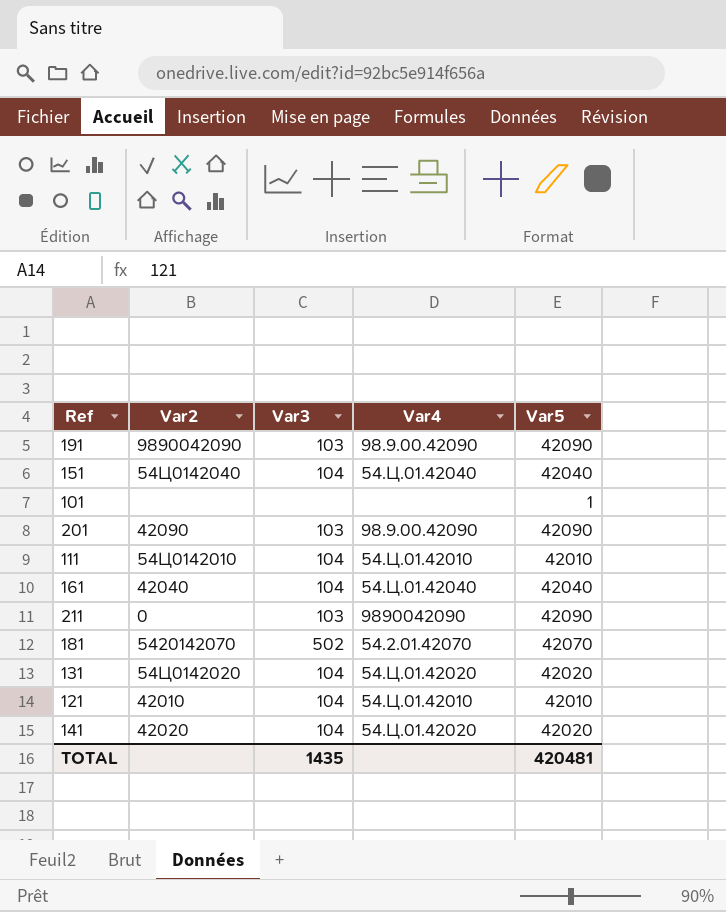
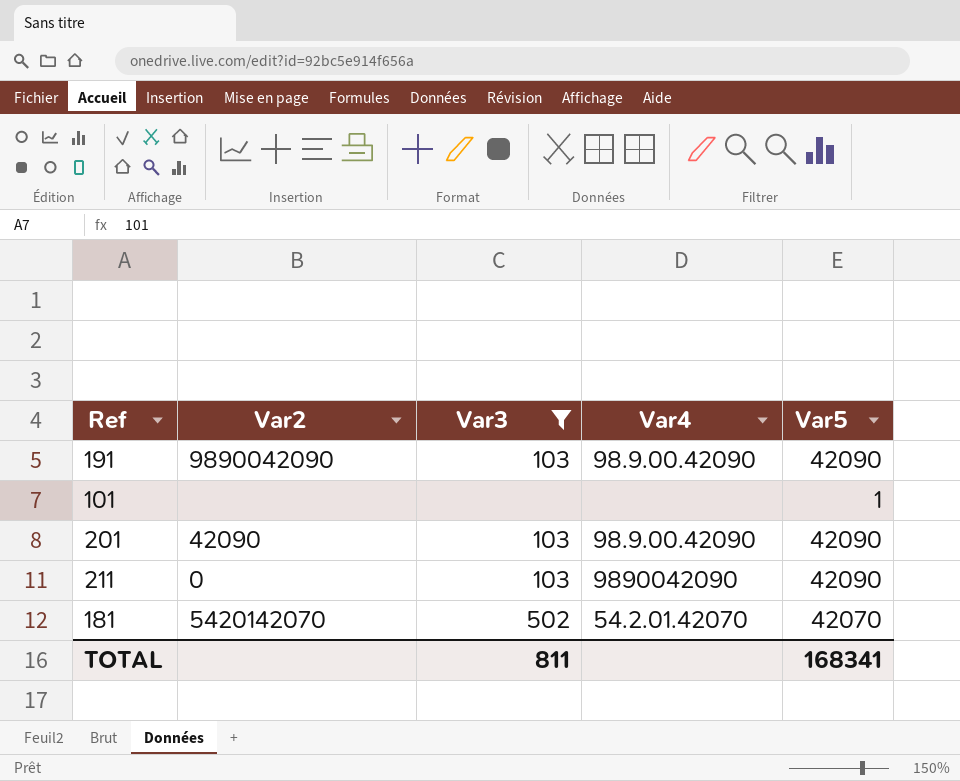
filter: none -> Var3 != 104
TOTAL | Var3: 1435 -> 811
TOTAL | Var5: 420481 -> 168341

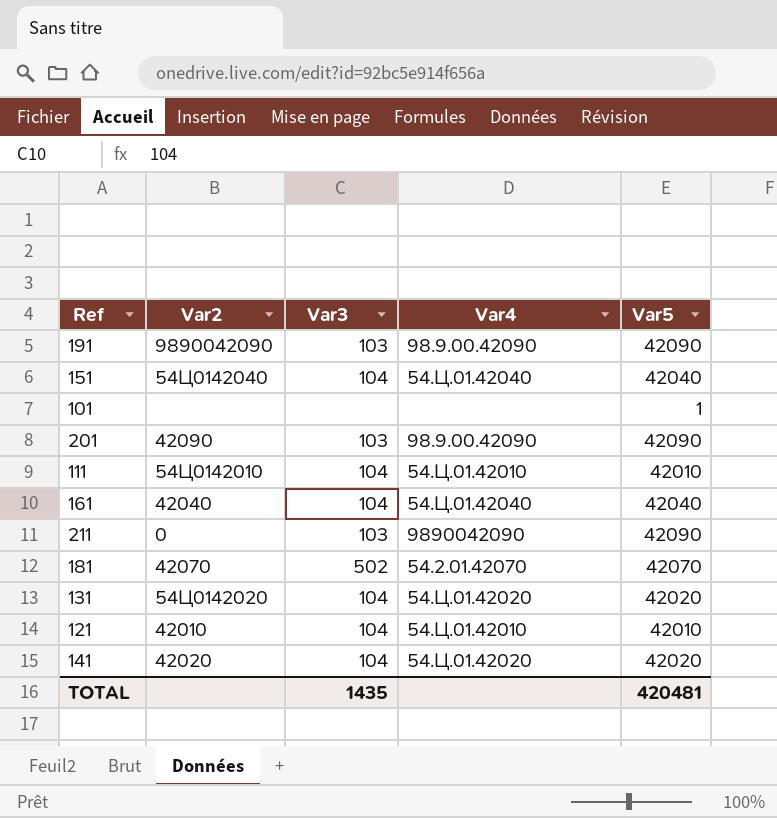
filter: Var3 != 104 -> none
181 | Var2: 5420142070 -> 42070
TOTAL | Var3: 811 -> 1435
TOTAL | Var5: 168341 -> 420481

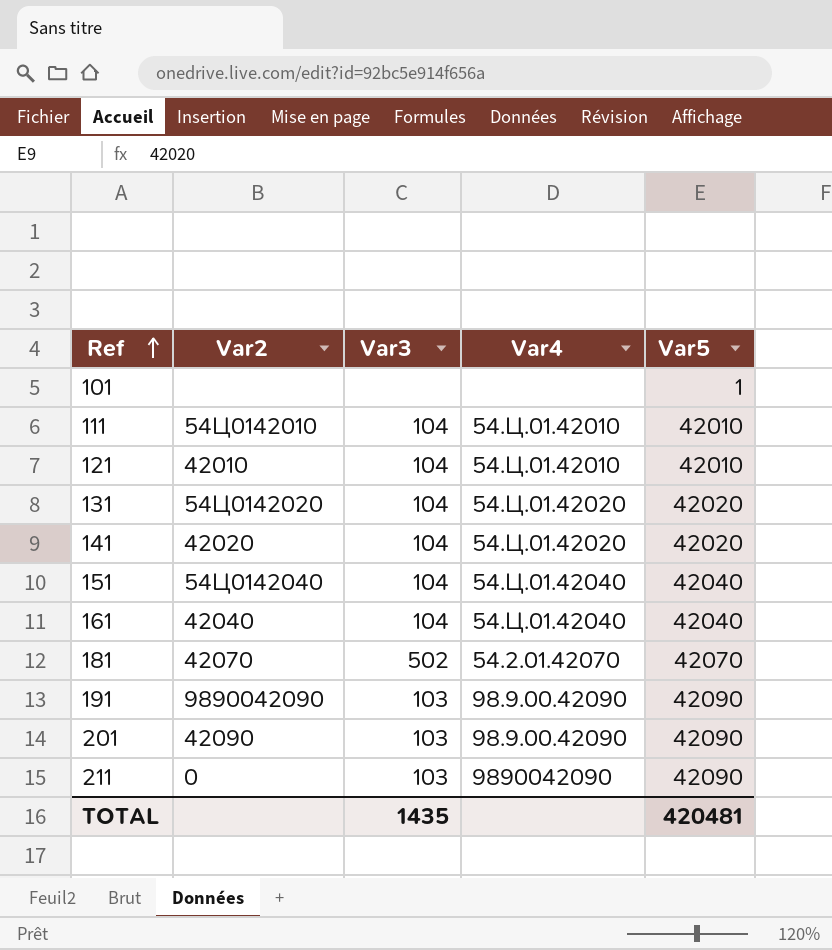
row order: none -> Ref ascending

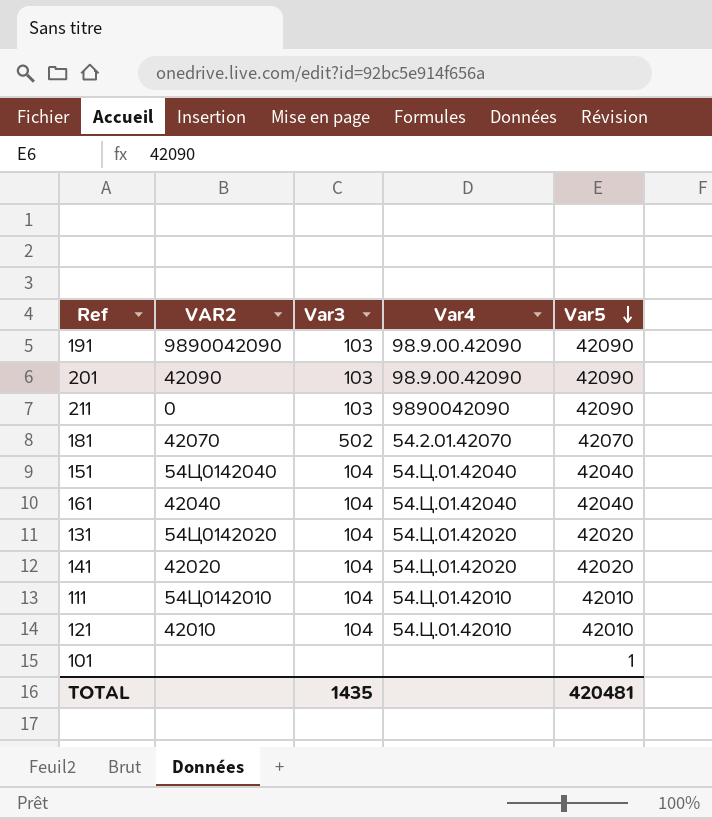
row order: Ref ascending -> Var5 descending
column name: Var2 -> VAR2

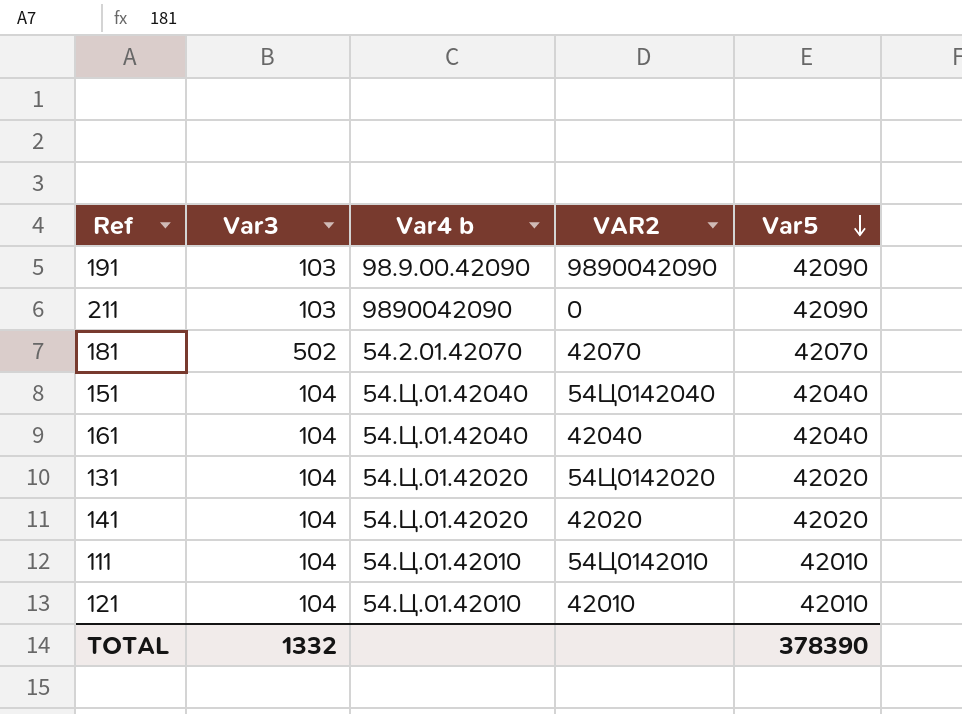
column name: Var4 -> Var4 b
column VAR2 | position: 2 -> 4
row 201: 42090 | 103 | 98.9.00.42090 | 42090 -> none
row 101: none | none | none | 1 -> none
TOTAL | Var3: 1435 -> 1332
TOTAL | Var5: 420481 -> 378390

